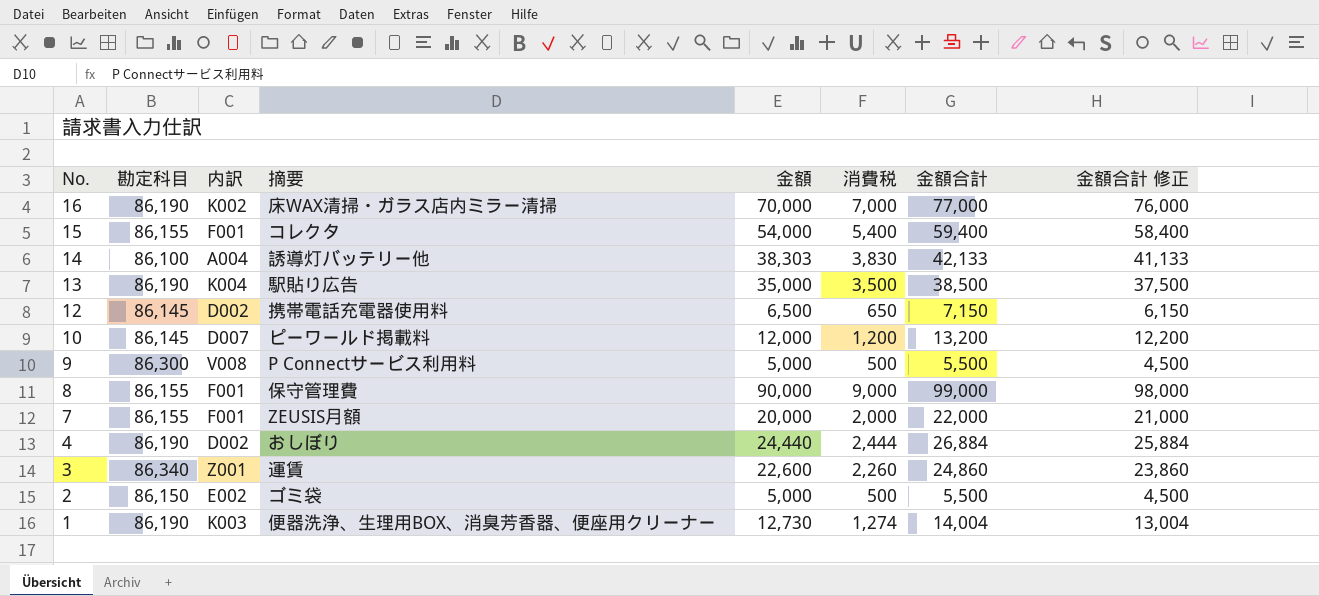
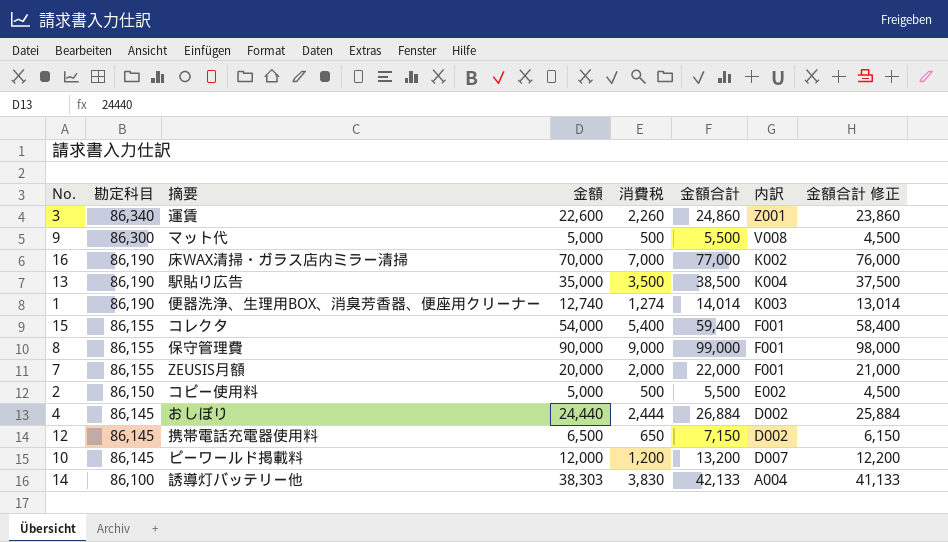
row order: No. descending -> 勘定科目 descending
column 内訳 | position: 3 -> 7
9 | 摘要: P Connectサービス利用料 -> マット代
1 | 金額: 12,730 -> 12,740
1 | 金額合計: 14,004 -> 14,014
1 | 金額合計 修正: 13,004 -> 13,014
2 | 摘要: ゴミ袋 -> コピー使用料
4 | 勘定科目: 86,190 -> 86,145

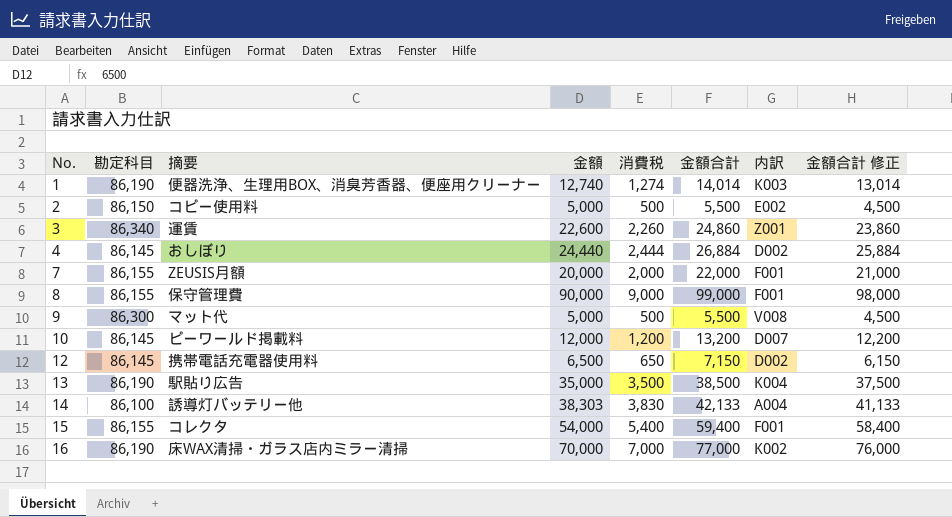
row order: 勘定科目 descending -> No. ascending

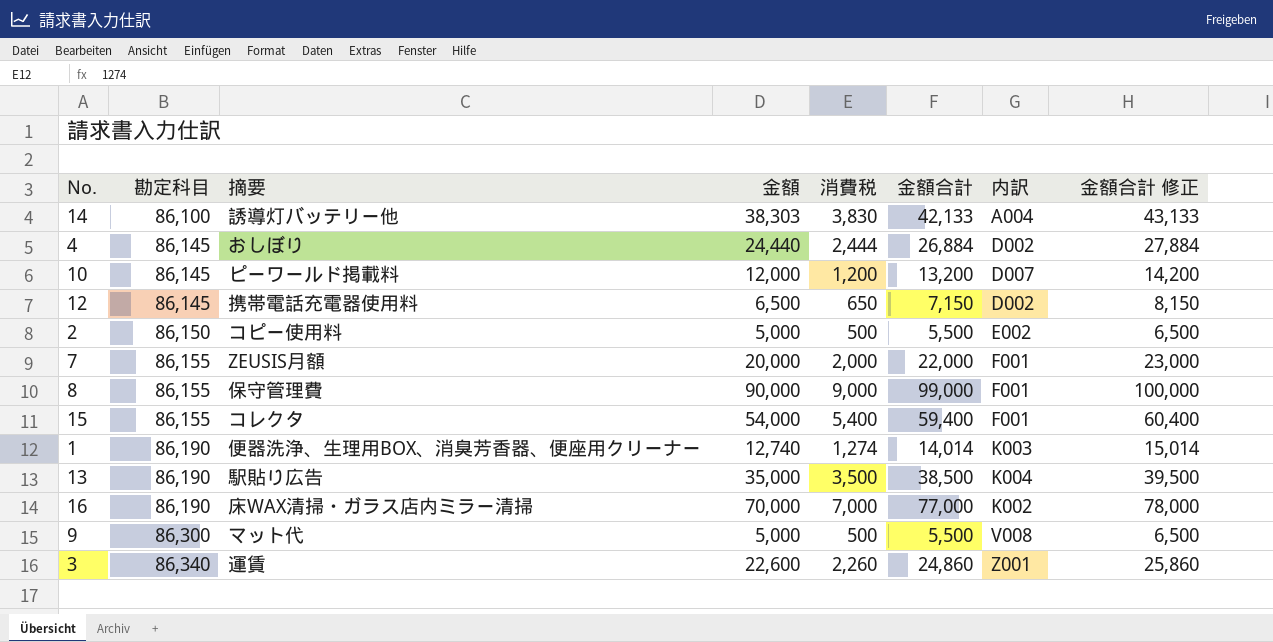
row order: No. ascending -> 勘定科目 ascending
column 金額合計 修正 | formula: [金額合計] - 1000 -> [金額合計] + 1000

